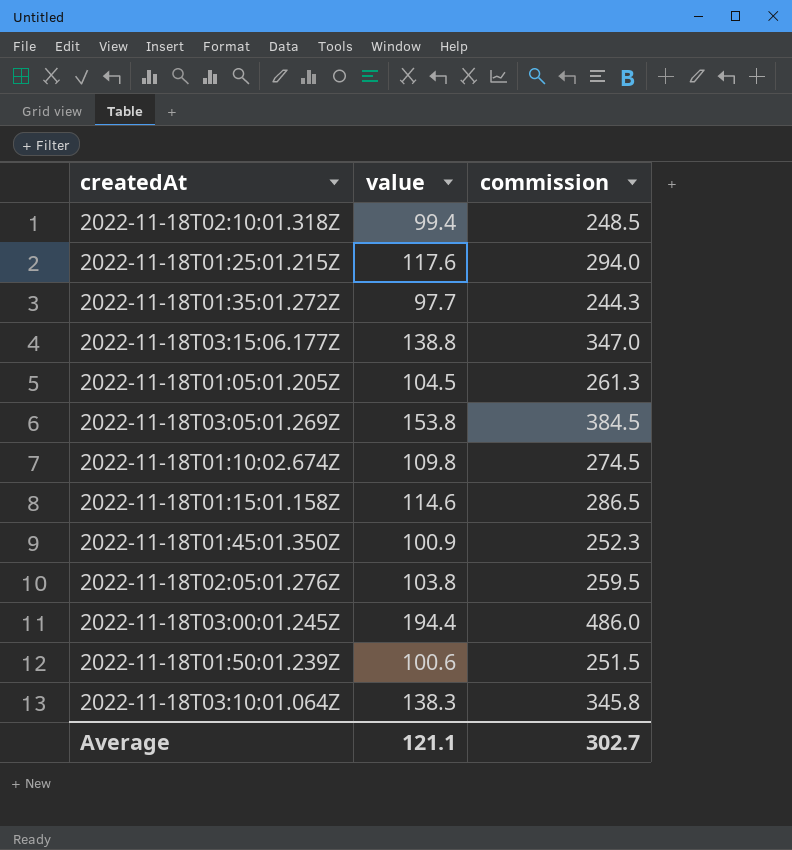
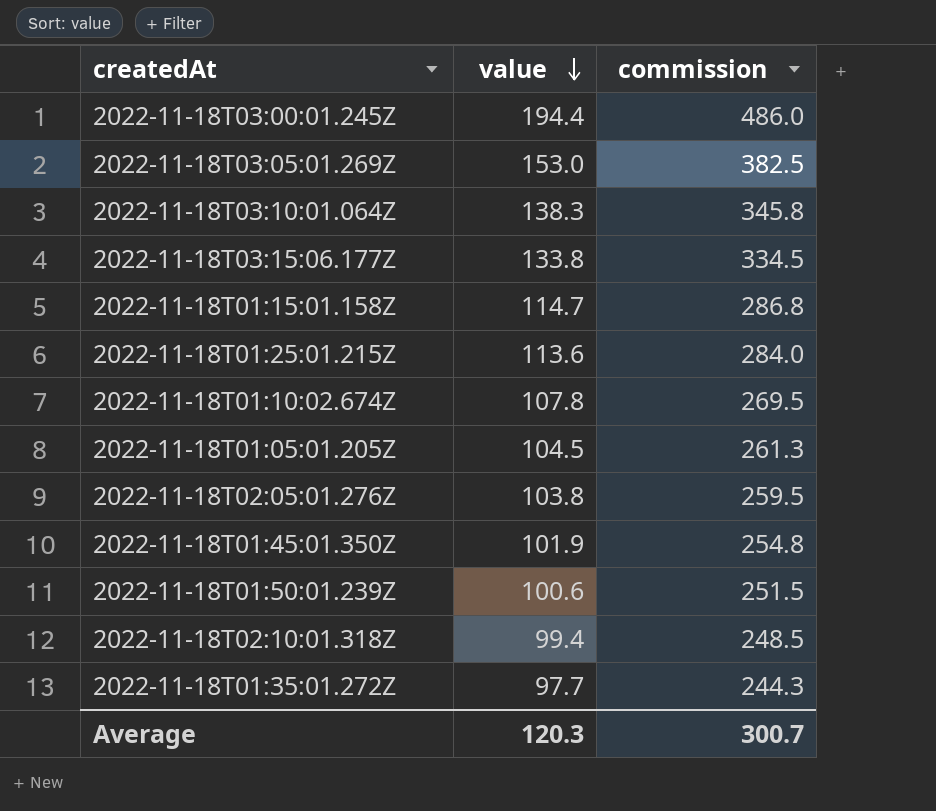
row order: none -> value descending
2022-11-18T03:05:01.269Z | value: 153.8 -> 153.0
2022-11-18T03:05:01.269Z | commission: 384.5 -> 382.5
2022-11-18T03:15:06.177Z | value: 138.8 -> 133.8
2022-11-18T03:15:06.177Z | commission: 347.0 -> 334.5
2022-11-18T01:15:01.158Z | value: 114.6 -> 114.7
2022-11-18T01:15:01.158Z | commission: 286.5 -> 286.8
2022-11-18T01:25:01.215Z | value: 117.6 -> 113.6
2022-11-18T01:25:01.215Z | commission: 294.0 -> 284.0
2022-11-18T01:10:02.674Z | value: 109.8 -> 107.8
2022-11-18T01:10:02.674Z | commission: 274.5 -> 269.5
2022-11-18T01:45:01.350Z | value: 100.9 -> 101.9
2022-11-18T01:45:01.350Z | commission: 252.3 -> 254.8
Average | value: 121.1 -> 120.3
Average | commission: 302.7 -> 300.7

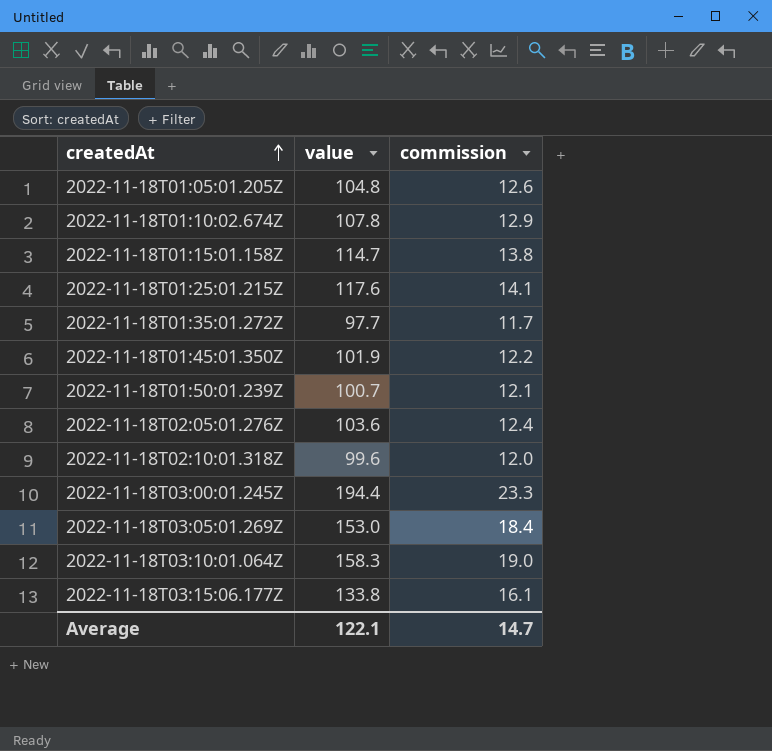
row order: value descending -> createdAt ascending
column commission | formula: [value] * 2.5 -> [value] * 0.12
2022-11-18T01:05:01.205Z | value: 104.5 -> 104.8
2022-11-18T01:25:01.215Z | value: 113.6 -> 117.6
2022-11-18T01:50:01.239Z | value: 100.6 -> 100.7
2022-11-18T02:05:01.276Z | value: 103.8 -> 103.6
2022-11-18T02:10:01.318Z | value: 99.4 -> 99.6
2022-11-18T03:10:01.064Z | value: 138.3 -> 158.3
Average | value: 120.3 -> 122.1
Average | commission: 300.7 -> 14.7

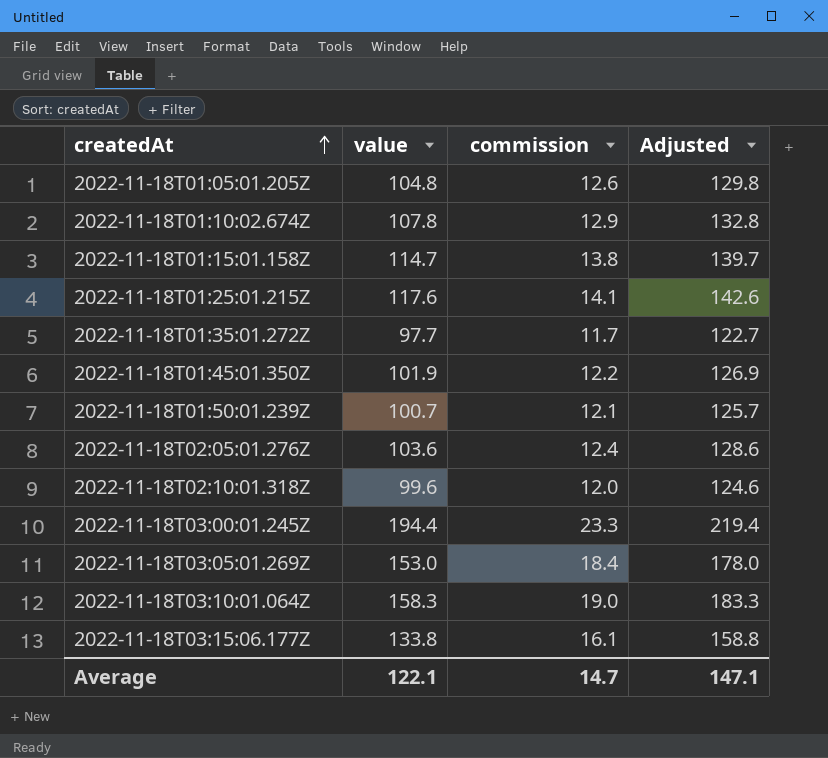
column Adjusted | formula: none -> [value] + 25

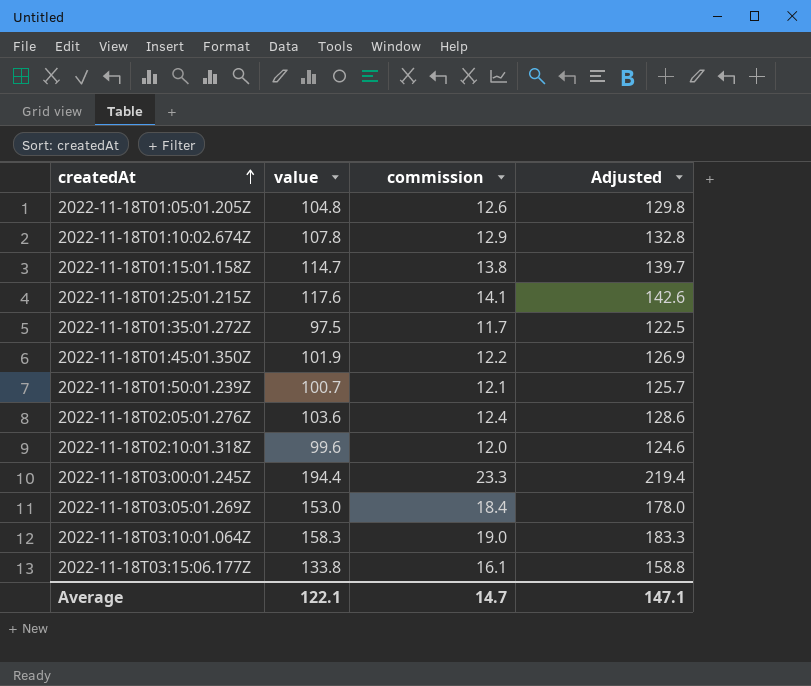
2022-11-18T01:35:01.272Z | value: 97.7 -> 97.5
2022-11-18T01:35:01.272Z | Adjusted: 122.7 -> 122.5

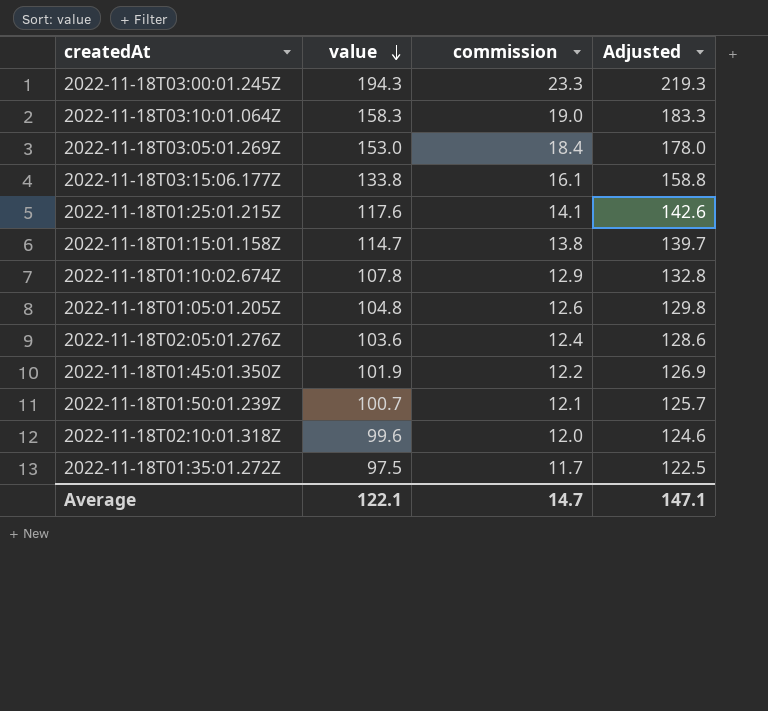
row order: createdAt ascending -> value descending
2022-11-18T03:00:01.245Z | value: 194.4 -> 194.3
2022-11-18T03:00:01.245Z | Adjusted: 219.4 -> 219.3

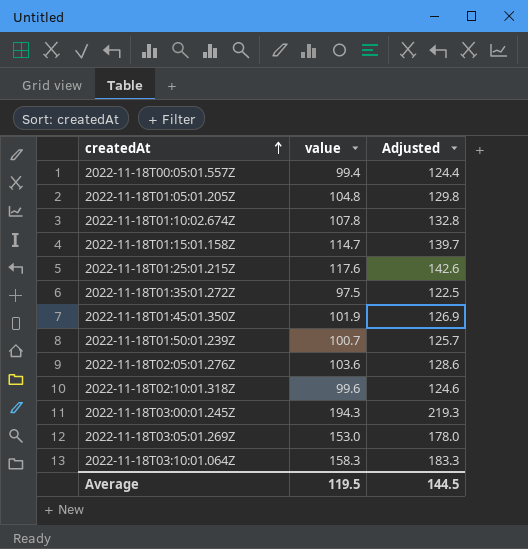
row order: value descending -> createdAt ascending
column commission | formula: [value] * 0.12 -> none
row 2022-11-18T03:15:06.177Z: 133.8 | 16.1 | 158.8 -> none
row 2022-11-18T00:05:01.557Z: none -> 99.4 | 124.4
Average | value: 122.1 -> 119.5
Average | Adjusted: 147.1 -> 144.5

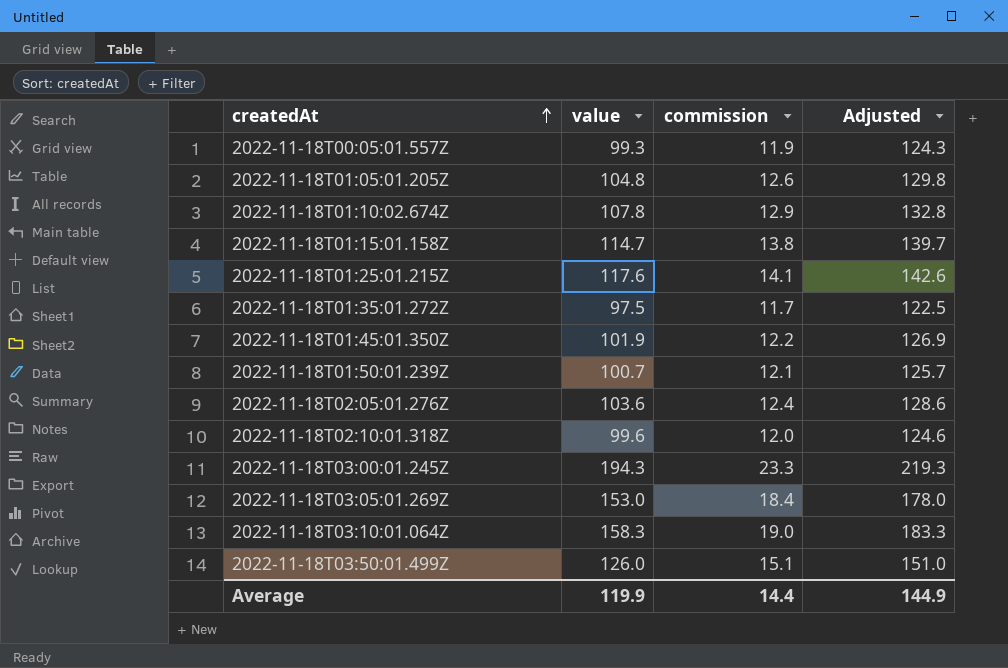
column commission | formula: none -> [value] * 0.12
2022-11-18T00:05:01.557Z | value: 99.4 -> 99.3
2022-11-18T00:05:01.557Z | Adjusted: 124.4 -> 124.3
row 2022-11-18T03:50:01.499Z: none -> 126.0 | 15.1 | 151.0
Average | value: 119.5 -> 119.9
Average | Adjusted: 144.5 -> 144.9

